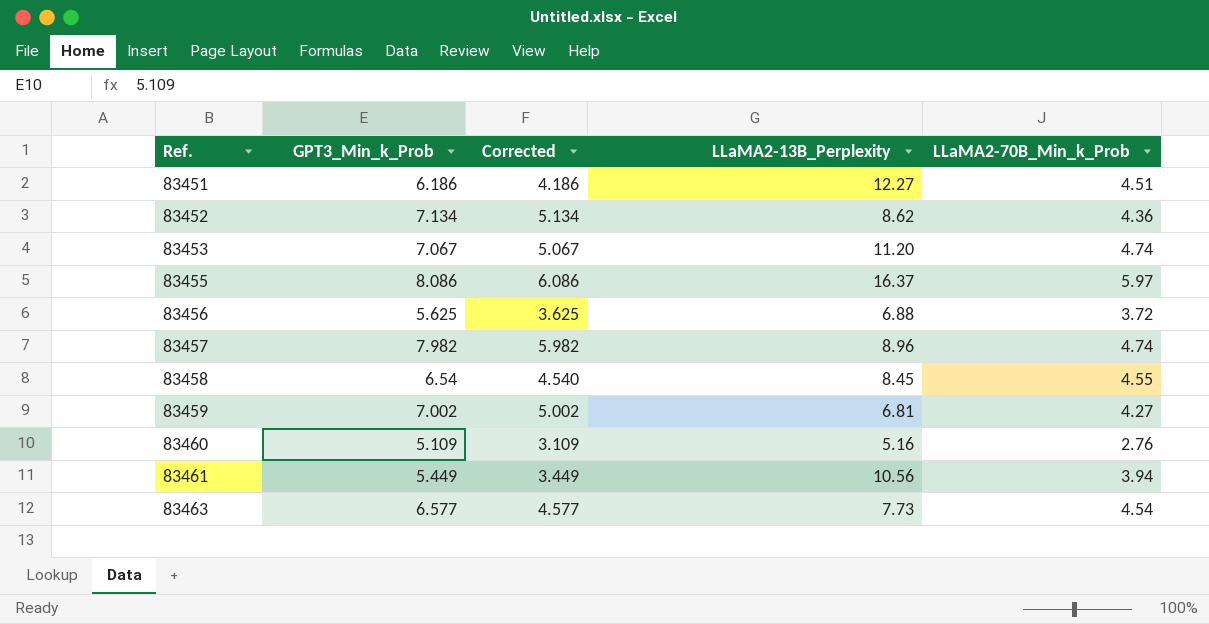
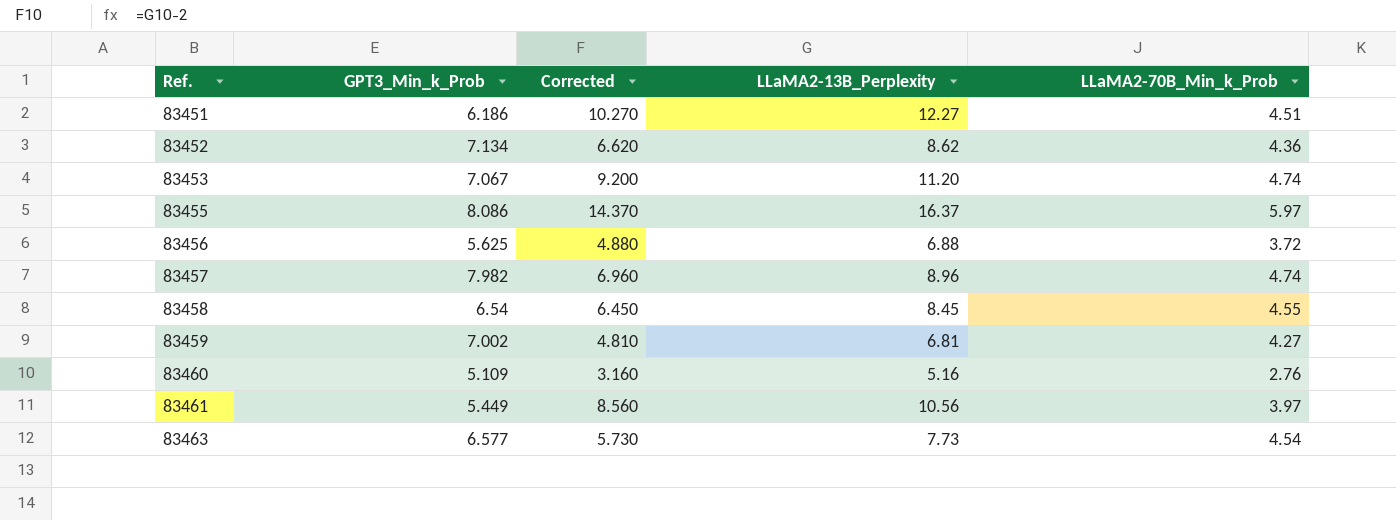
column Corrected | formula: [GPT3_Min_k_Prob] - 2 -> [LLaMA2-13B_Perplexity] - 2
83461 | LLaMA2-70B_Min_k_Prob: 3.94 -> 3.97

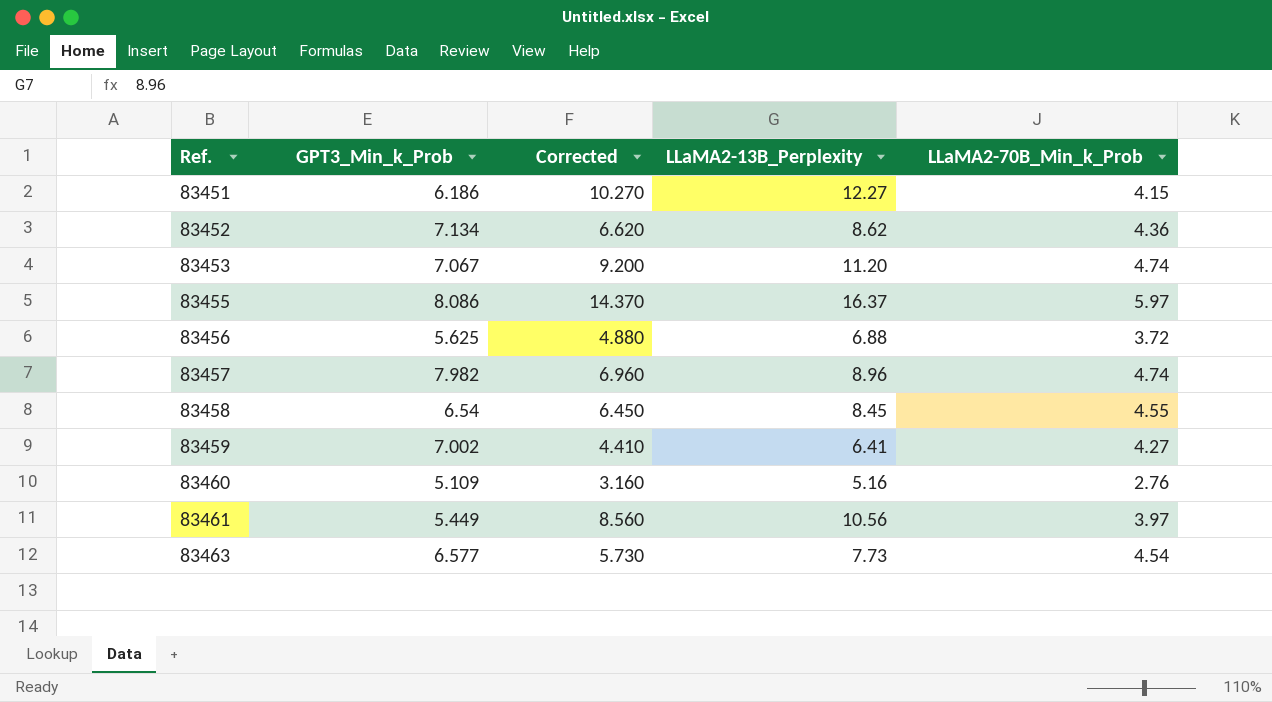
83451 | LLaMA2-70B_Min_k_Prob: 4.51 -> 4.15
83459 | Corrected: 4.810 -> 4.410
83459 | LLaMA2-13B_Perplexity: 6.81 -> 6.41

